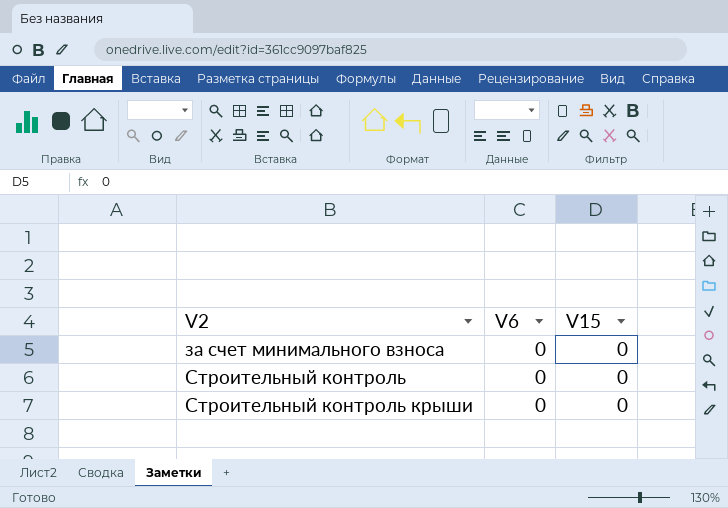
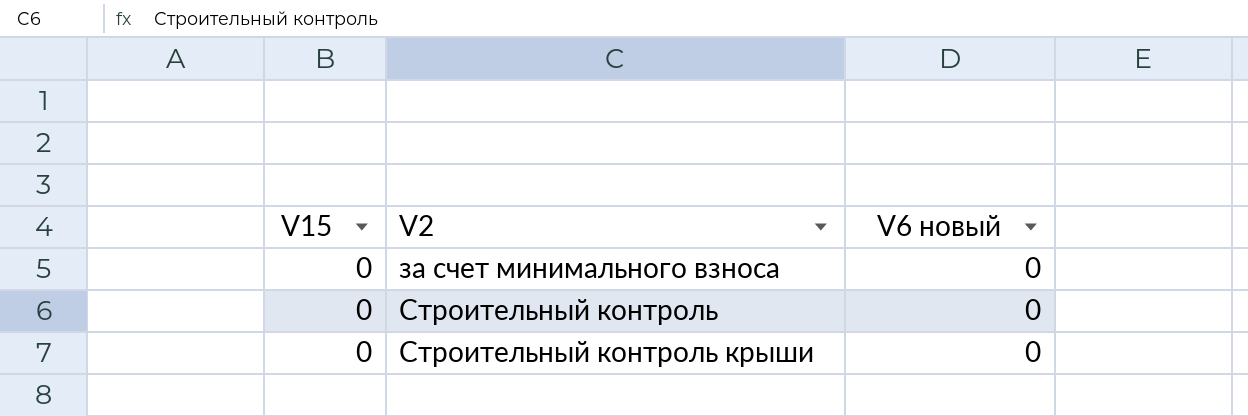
column V15 | position: 3 -> 1
column name: V6 -> V6 новый

